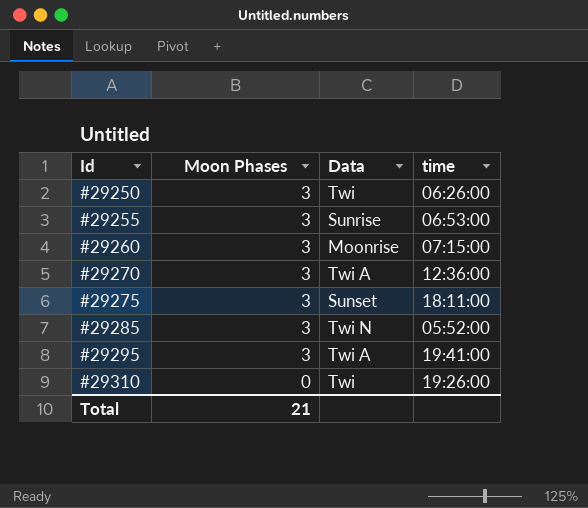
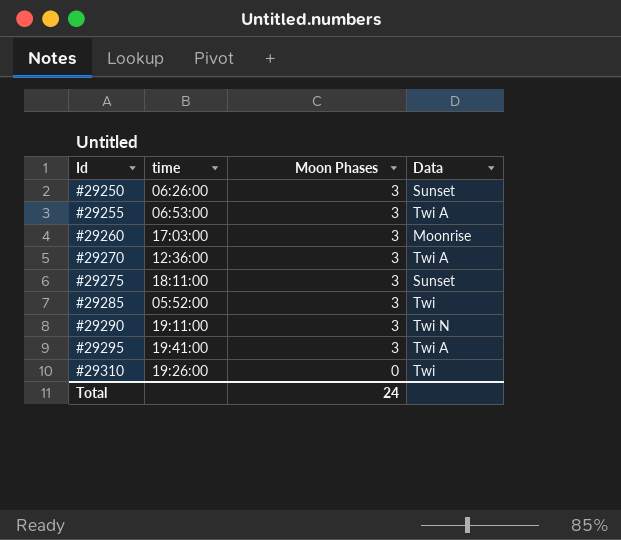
column time | position: 4 -> 2
#29250 | Data: Twi -> Sunset
#29255 | Data: Sunrise -> Twi A
#29260 | time: 07:15:00 -> 17:03:00
#29285 | Data: Twi N -> Twi
row #29290: none -> 19:11:00 | 3 | Twi N
Total | Moon Phases: 21 -> 24

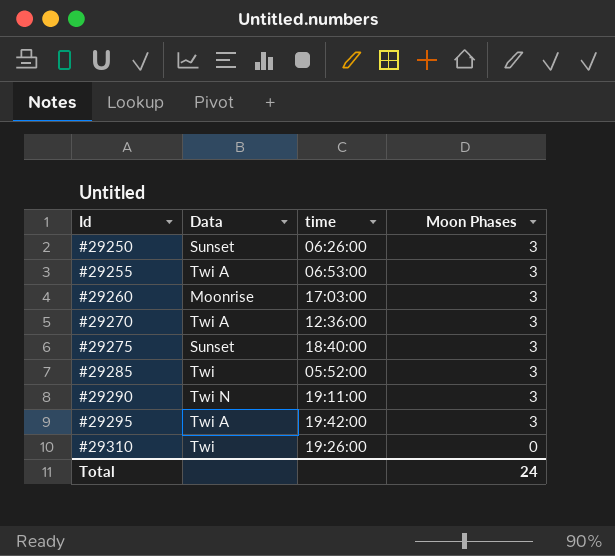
column Data | position: 4 -> 2
#29275 | time: 18:11:00 -> 18:40:00
#29295 | time: 19:41:00 -> 19:42:00

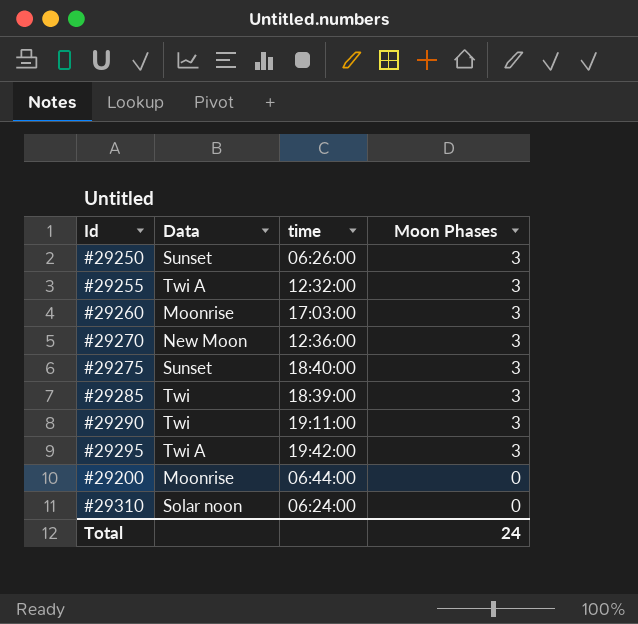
#29255 | time: 06:53:00 -> 12:32:00
#29270 | Data: Twi A -> New Moon
#29285 | time: 05:52:00 -> 18:39:00
#29290 | Data: Twi N -> Twi
row #29200: none -> Moonrise | 06:44:00 | 0
#29310 | Data: Twi -> Solar noon
#29310 | time: 19:26:00 -> 06:24:00

